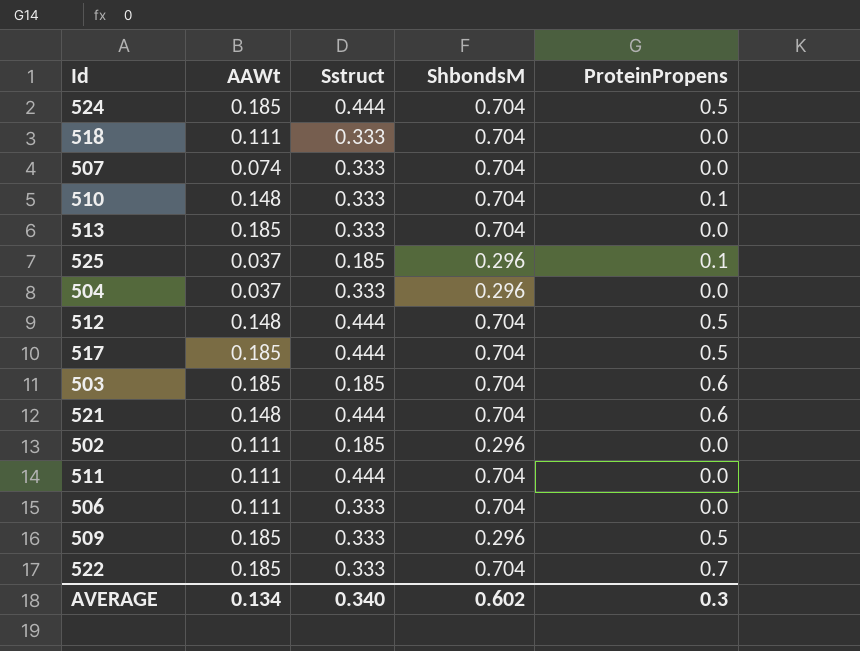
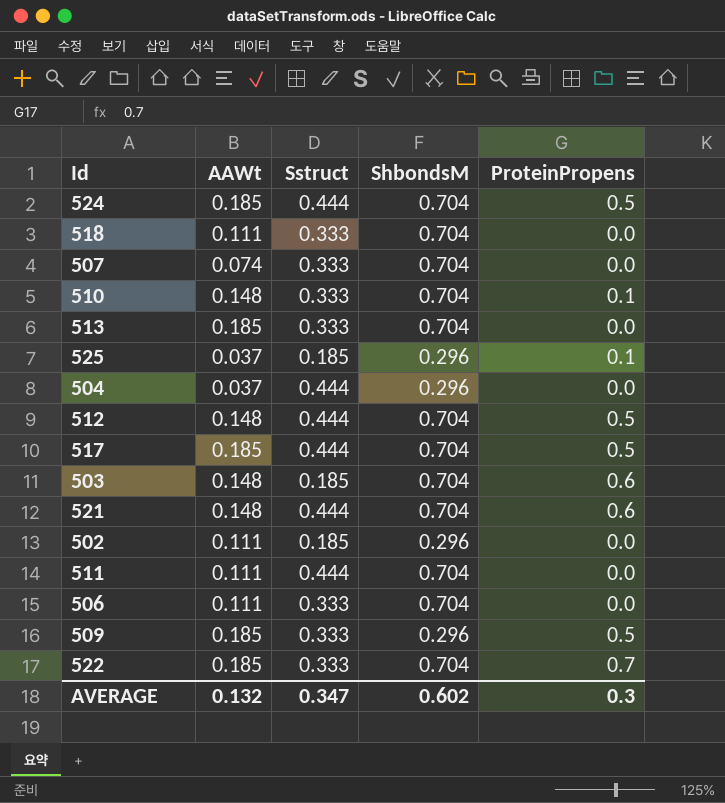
504 | Sstruct: 0.333 -> 0.444
503 | AAWt: 0.185 -> 0.148
AVERAGE | AAWt: 0.134 -> 0.132
AVERAGE | Sstruct: 0.340 -> 0.347

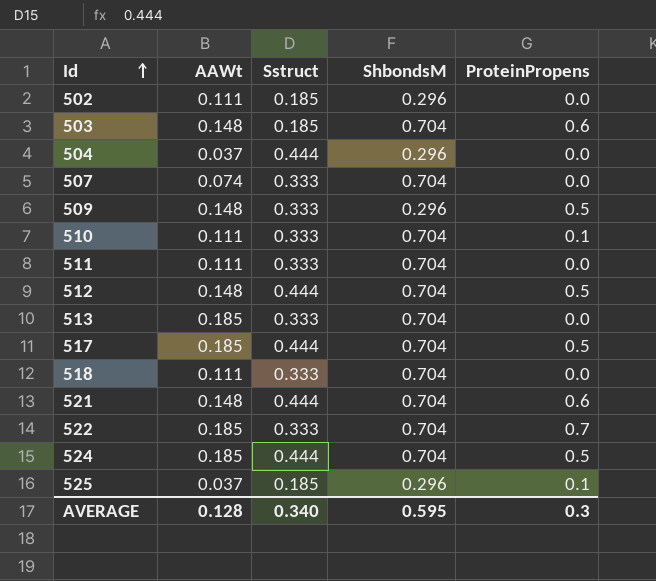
row order: none -> Id ascending
row 506: 0.111 | 0.333 | 0.704 | 0.0 -> none
509 | AAWt: 0.185 -> 0.148
510 | AAWt: 0.148 -> 0.111
511 | Sstruct: 0.444 -> 0.333
AVERAGE | AAWt: 0.132 -> 0.128
AVERAGE | Sstruct: 0.347 -> 0.340
AVERAGE | ShbondsM: 0.602 -> 0.595

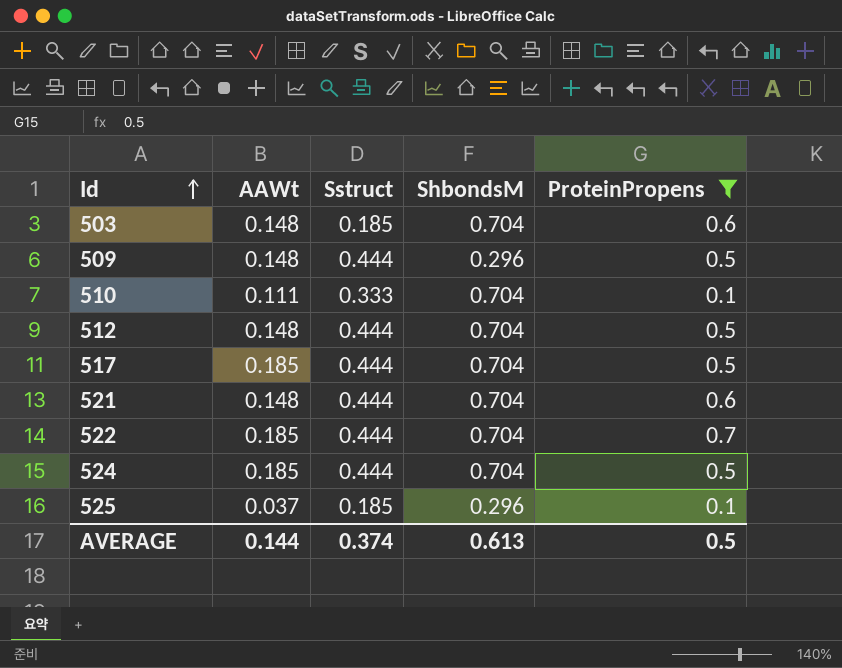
filter: none -> ProteinPropens != 0.0
509 | Sstruct: 0.333 -> 0.444
522 | Sstruct: 0.333 -> 0.444
AVERAGE | AAWt: 0.128 -> 0.144
AVERAGE | Sstruct: 0.340 -> 0.374
AVERAGE | ShbondsM: 0.595 -> 0.613
AVERAGE | ProteinPropens: 0.3 -> 0.5

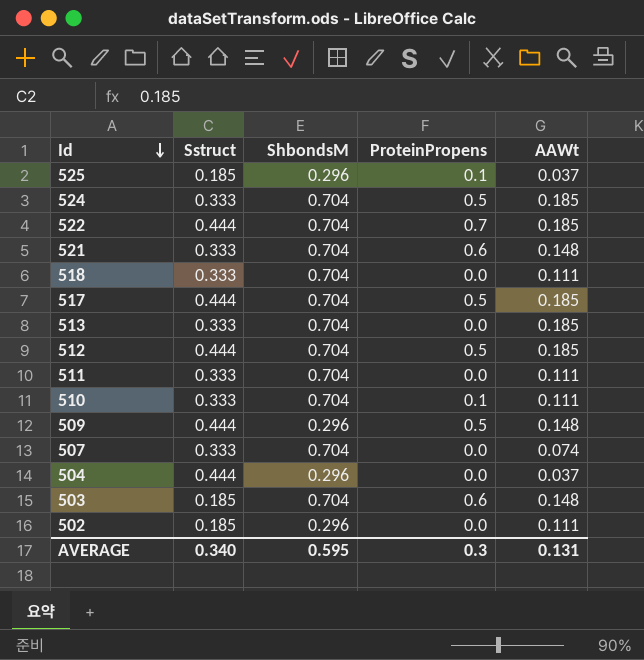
filter: ProteinPropens != 0.0 -> none
row order: Id ascending -> Id descending
column AAWt | position: 2 -> 5
524 | Sstruct: 0.444 -> 0.333
521 | Sstruct: 0.444 -> 0.333
512 | AAWt: 0.148 -> 0.185
AVERAGE | Sstruct: 0.374 -> 0.340
AVERAGE | ShbondsM: 0.613 -> 0.595
AVERAGE | ProteinPropens: 0.5 -> 0.3
AVERAGE | AAWt: 0.144 -> 0.131

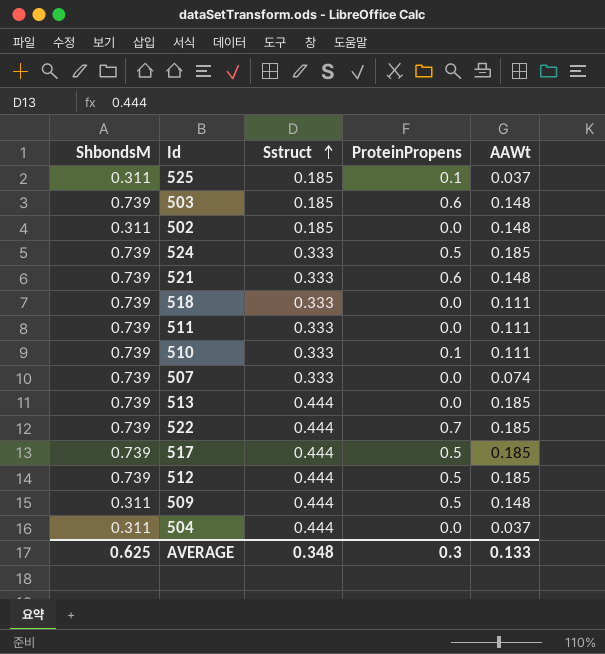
row order: Id descending -> Sstruct ascending
column ShbondsM | position: 3 -> 1
525 | ShbondsM: 0.296 -> 0.311
503 | ShbondsM: 0.704 -> 0.739
502 | ShbondsM: 0.296 -> 0.311
502 | AAWt: 0.111 -> 0.148
524 | ShbondsM: 0.704 -> 0.739
521 | ShbondsM: 0.704 -> 0.739
518 | ShbondsM: 0.704 -> 0.739
511 | ShbondsM: 0.704 -> 0.739
510 | ShbondsM: 0.704 -> 0.739
507 | ShbondsM: 0.704 -> 0.739
513 | ShbondsM: 0.704 -> 0.739
513 | Sstruct: 0.333 -> 0.444
522 | ShbondsM: 0.704 -> 0.739
517 | ShbondsM: 0.704 -> 0.739
512 | ShbondsM: 0.704 -> 0.739
509 | ShbondsM: 0.296 -> 0.311
504 | ShbondsM: 0.296 -> 0.311
AVERAGE | ShbondsM: 0.595 -> 0.625
AVERAGE | Sstruct: 0.340 -> 0.348
AVERAGE | AAWt: 0.131 -> 0.133

